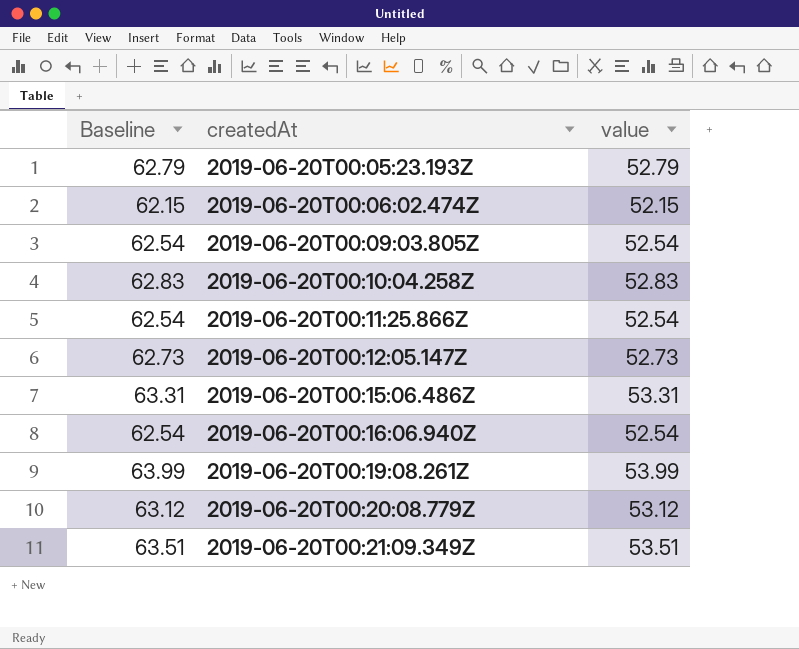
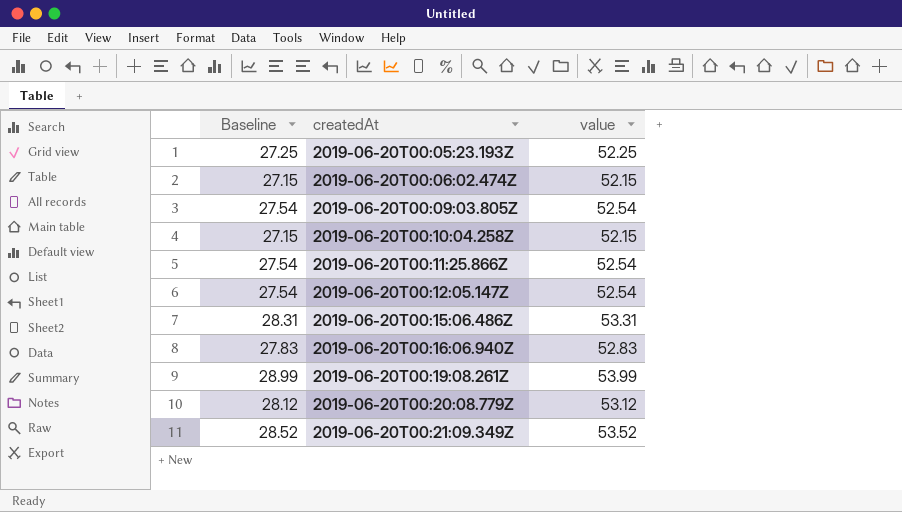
column Baseline | formula: [value] + 10 -> [value] - 25
2019-06-20T00:05:23.193Z | value: 52.79 -> 52.25
2019-06-20T00:10:04.258Z | value: 52.83 -> 52.15
2019-06-20T00:12:05.147Z | value: 52.73 -> 52.54
2019-06-20T00:16:06.940Z | value: 52.54 -> 52.83
2019-06-20T00:21:09.349Z | value: 53.51 -> 53.52

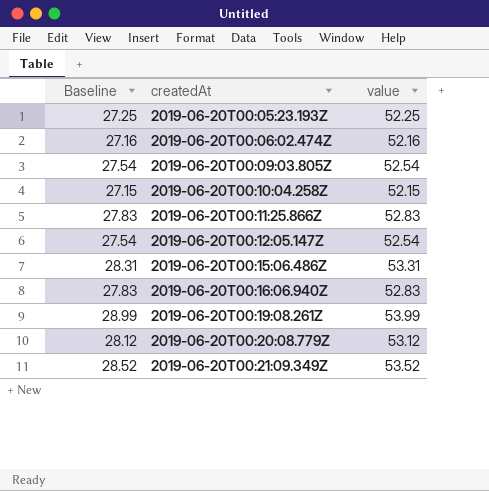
2019-06-20T00:06:02.474Z | Baseline: 27.15 -> 27.16
2019-06-20T00:06:02.474Z | value: 52.15 -> 52.16
2019-06-20T00:11:25.866Z | Baseline: 27.54 -> 27.83
2019-06-20T00:11:25.866Z | value: 52.54 -> 52.83

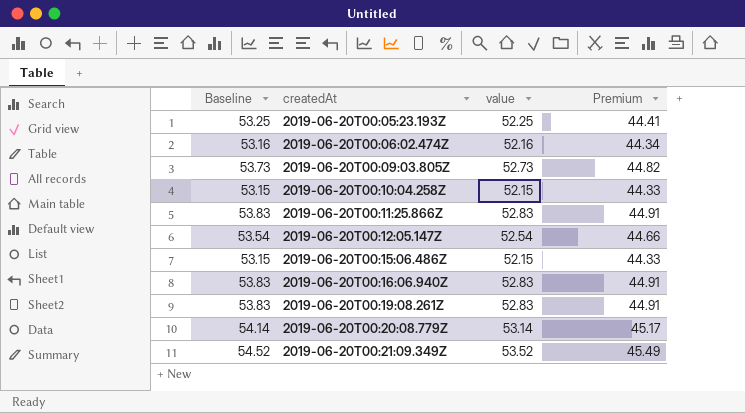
column Baseline | formula: [value] - 25 -> [value] + 1
column Premium | formula: none -> [value] * 0.85
2019-06-20T00:09:03.805Z | value: 52.54 -> 52.73
2019-06-20T00:15:06.486Z | value: 53.31 -> 52.15
2019-06-20T00:19:08.261Z | value: 53.99 -> 52.83
2019-06-20T00:20:08.779Z | value: 53.12 -> 53.14

